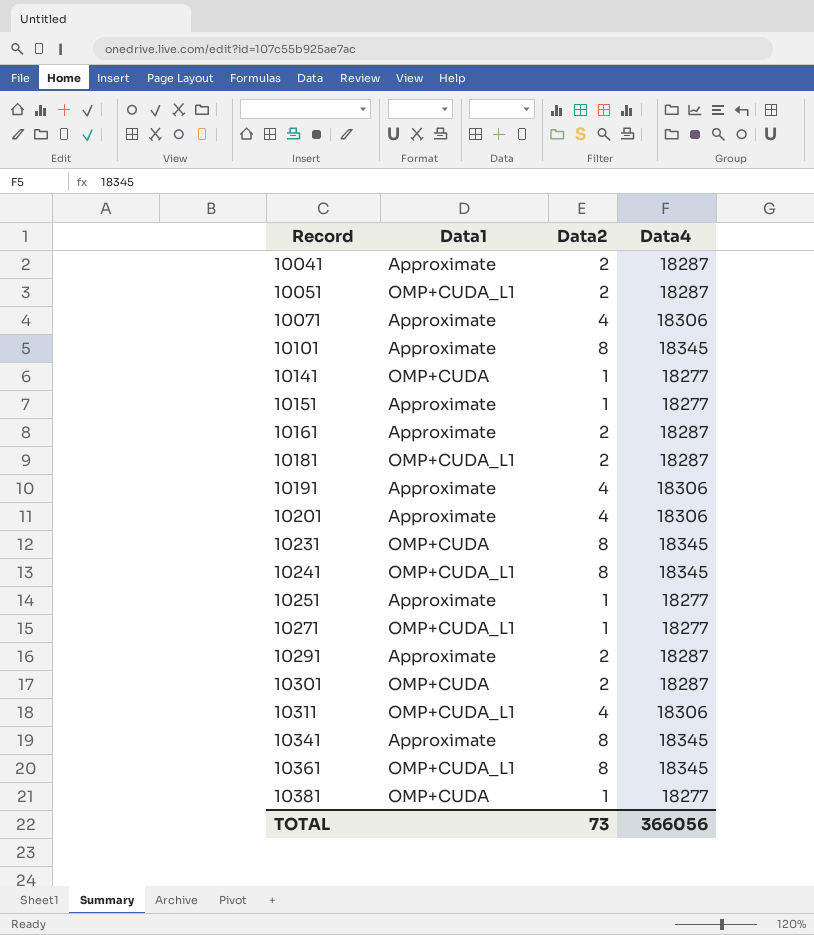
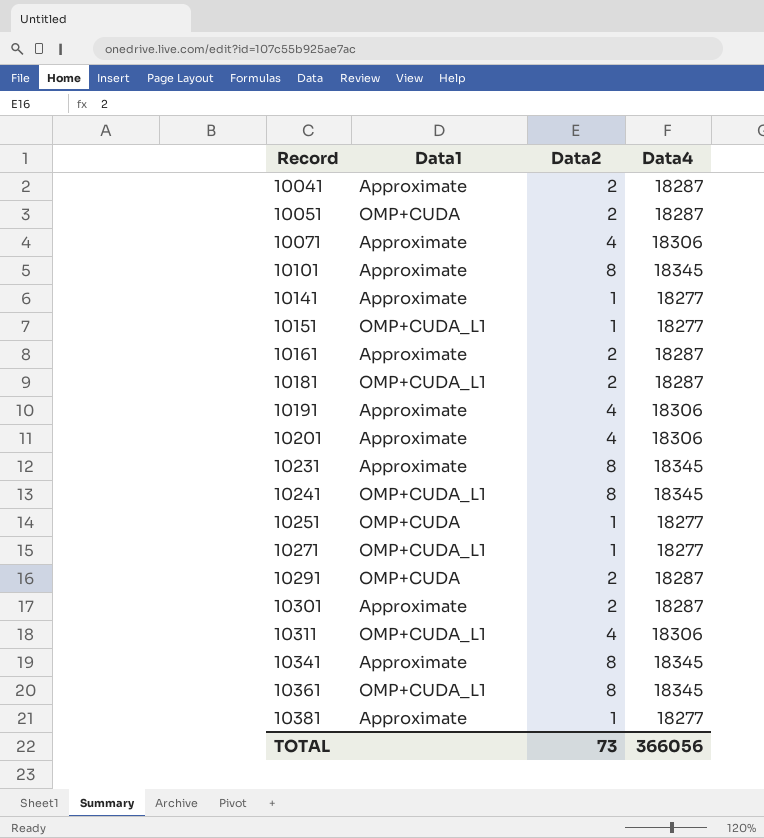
10051 | Data1: OMP+CUDA_L1 -> OMP+CUDA
10141 | Data1: OMP+CUDA -> Approximate
10151 | Data1: Approximate -> OMP+CUDA_L1
10231 | Data1: OMP+CUDA -> Approximate
10251 | Data1: Approximate -> OMP+CUDA
10291 | Data1: Approximate -> OMP+CUDA
10301 | Data1: OMP+CUDA -> Approximate
10381 | Data1: OMP+CUDA -> Approximate

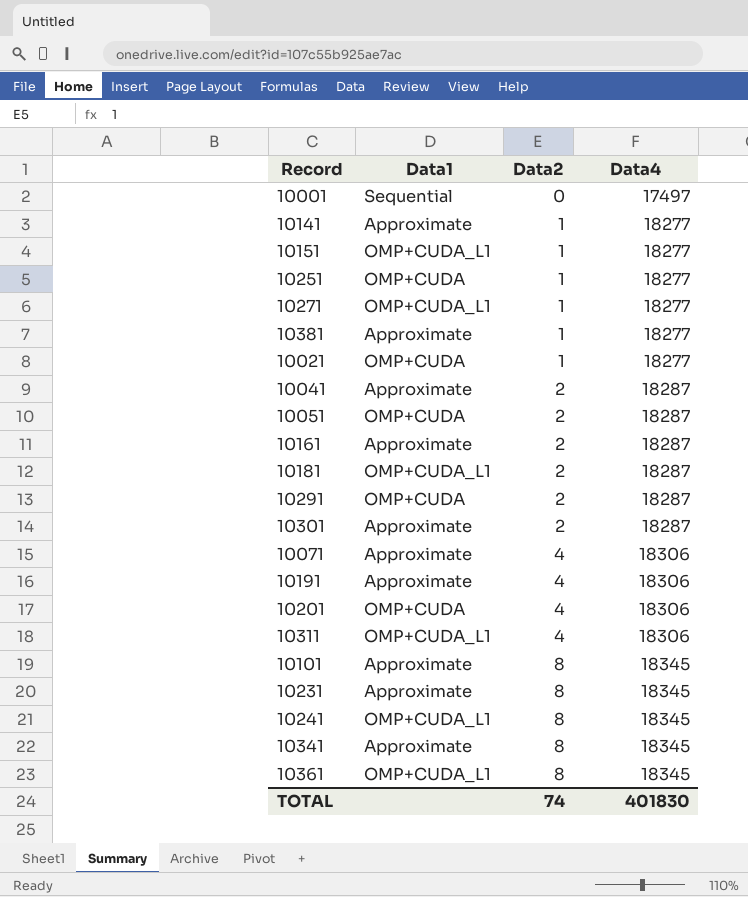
row order: Record ascending -> Data2 ascending
row 10001: none -> Sequential | 0 | 17497
row 10021: none -> OMP+CUDA | 1 | 18277
10201 | Data1: Approximate -> OMP+CUDA
TOTAL | Data2: 73 -> 74
TOTAL | Data4: 366056 -> 401830

